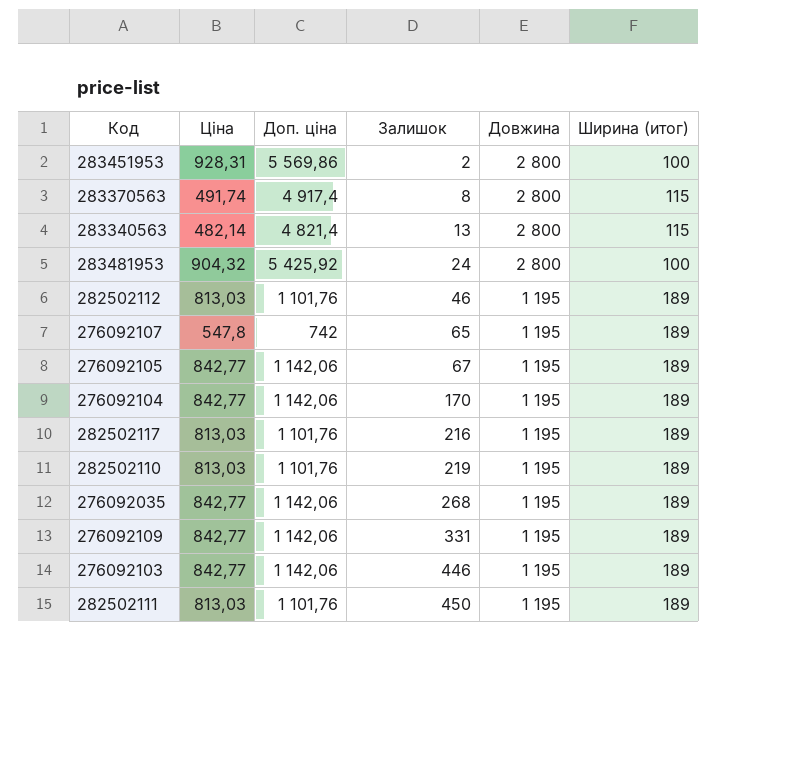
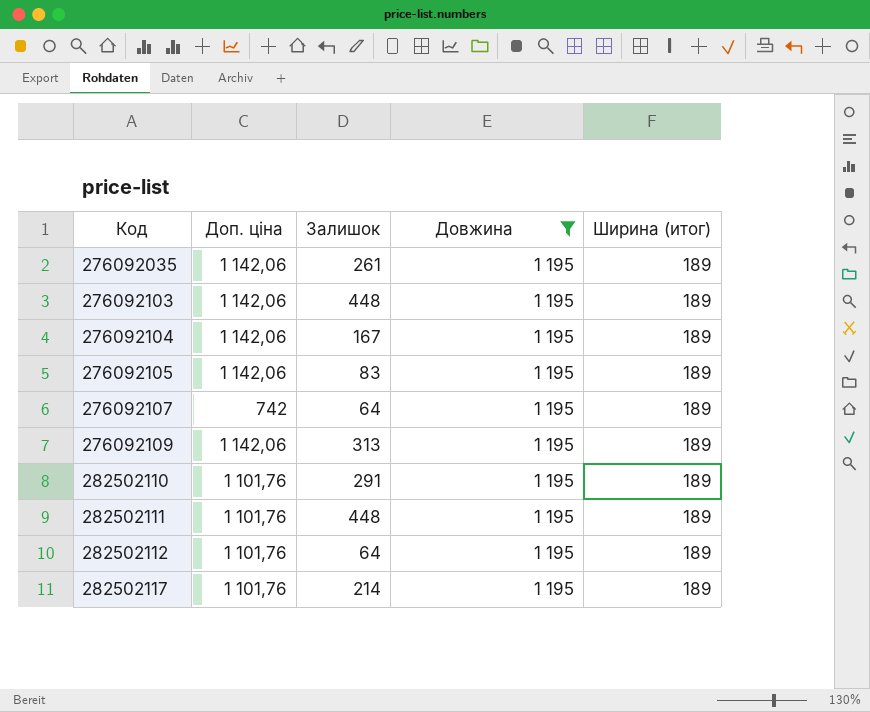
filter: none -> Довжина = 1 195
row order: Залишок ascending -> Код ascending
column Ціна | position: 2 -> none
276092035 | Залишок: 268 -> 261
276092103 | Залишок: 446 -> 448
276092104 | Залишок: 170 -> 167
276092105 | Залишок: 67 -> 83
276092107 | Залишок: 65 -> 64
276092109 | Залишок: 331 -> 313
282502110 | Залишок: 219 -> 291
282502111 | Залишок: 450 -> 448
282502112 | Залишок: 46 -> 64
282502117 | Залишок: 216 -> 214

